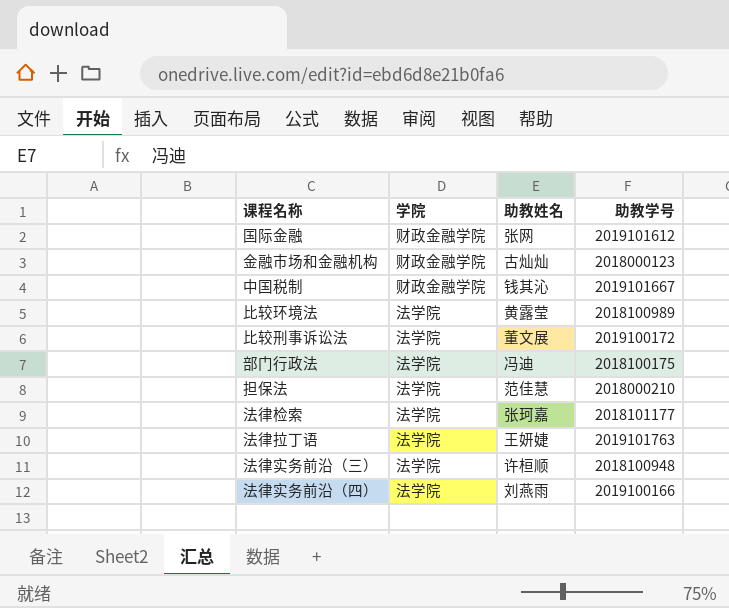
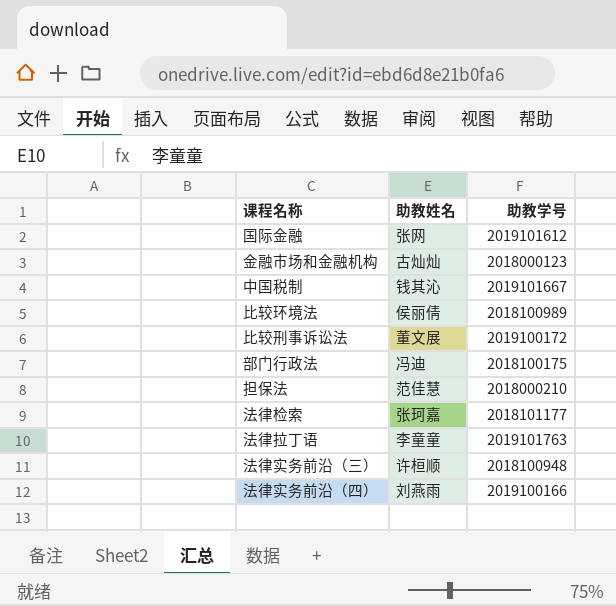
column 学院 | position: 2 -> none
比较环境法 | 助教姓名: 黄露莹 -> 侯丽倩
法律拉丁语 | 助教姓名: 王妍婕 -> 李童童

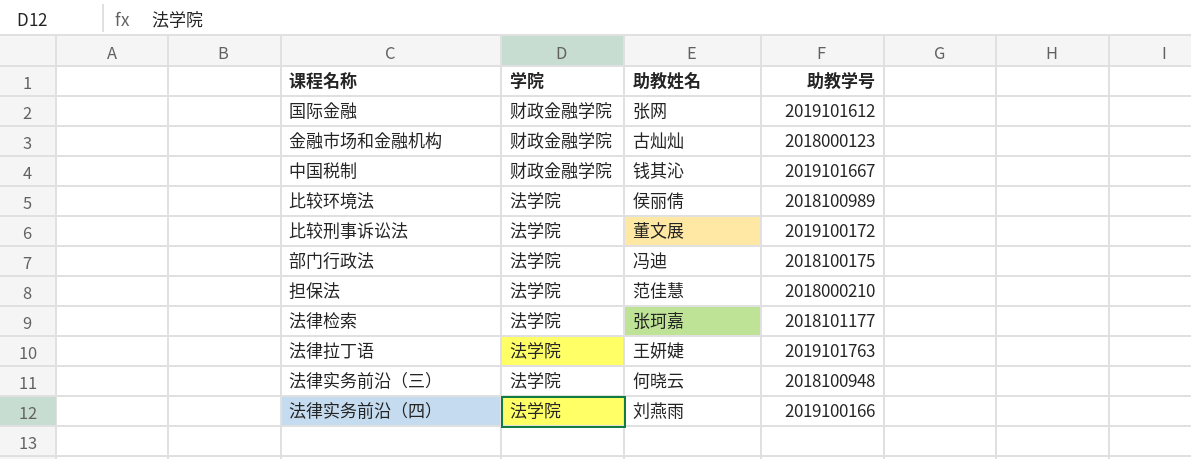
column 学院 | position: none -> 2
法律拉丁语 | 助教姓名: 李童童 -> 王妍婕
法律实务前沿（三） | 助教姓名: 许桓顺 -> 何晓云

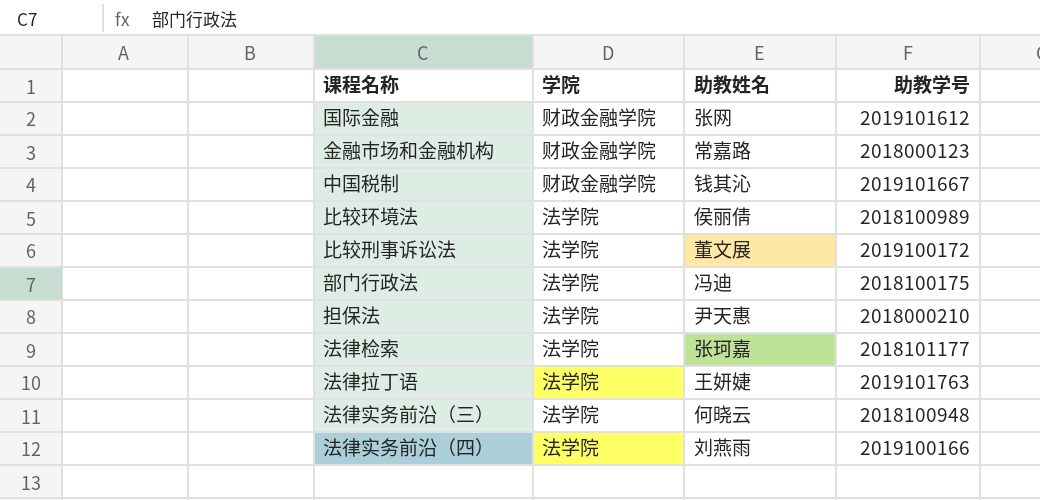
金融市场和金融机构 | 助教姓名: 古灿灿 -> 常嘉路
担保法 | 助教姓名: 范佳慧 -> 尹天惠

